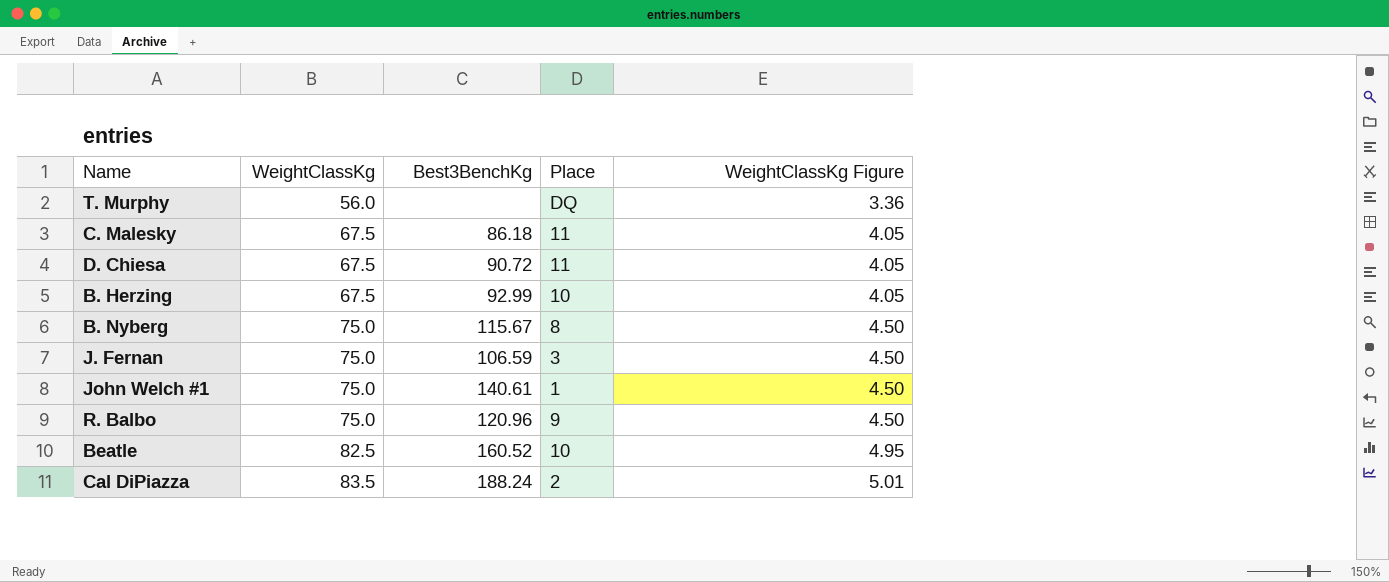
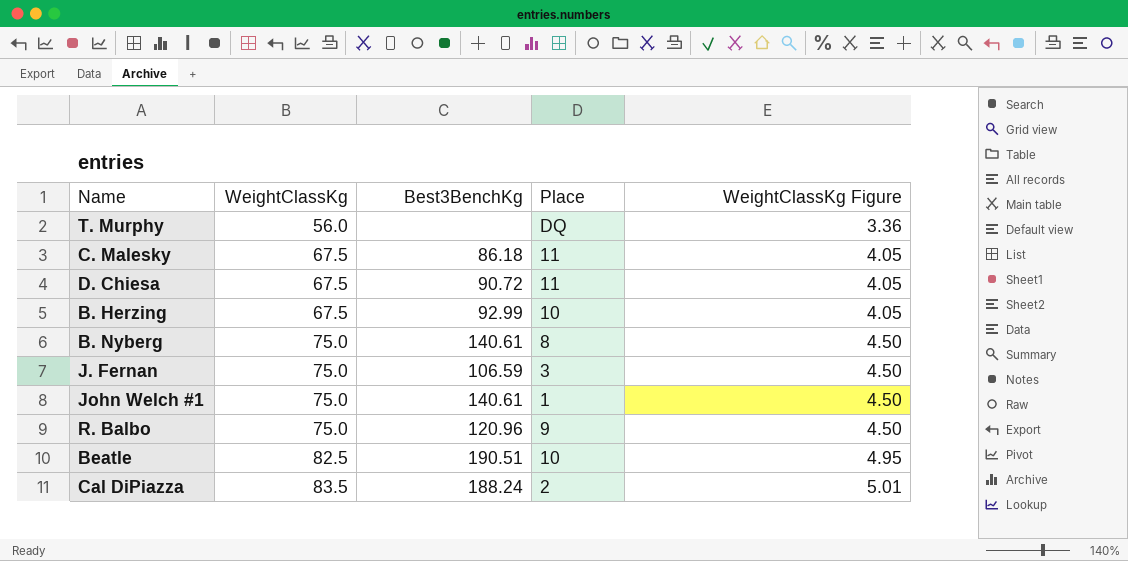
B. Nyberg | Best3BenchKg: 115.67 -> 140.61
Beatle | Best3BenchKg: 160.52 -> 190.51

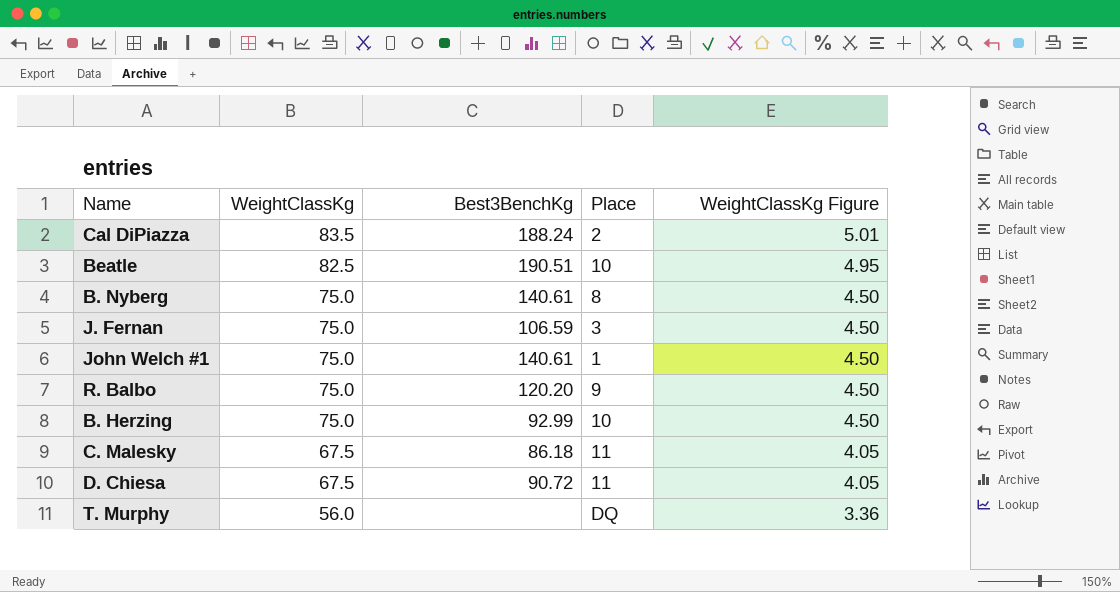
row order: WeightClassKg ascending -> WeightClassKg descending
R. Balbo | Best3BenchKg: 120.96 -> 120.20
B. Herzing | WeightClassKg: 67.5 -> 75.0
B. Herzing | WeightClassKg Figure: 4.05 -> 4.50

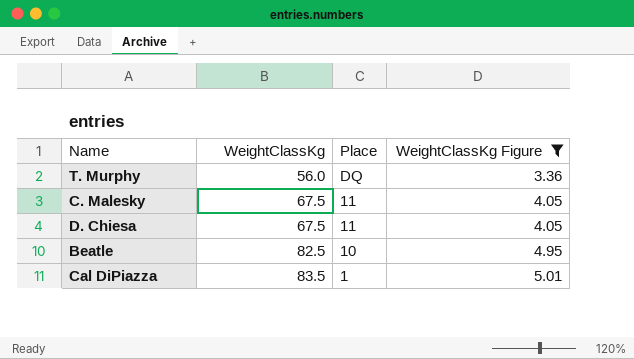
filter: none -> WeightClassKg Figure != 4.50
row order: WeightClassKg descending -> WeightClassKg ascending
column Best3BenchKg | position: 3 -> none
Cal DiPiazza | Place: 2 -> 1

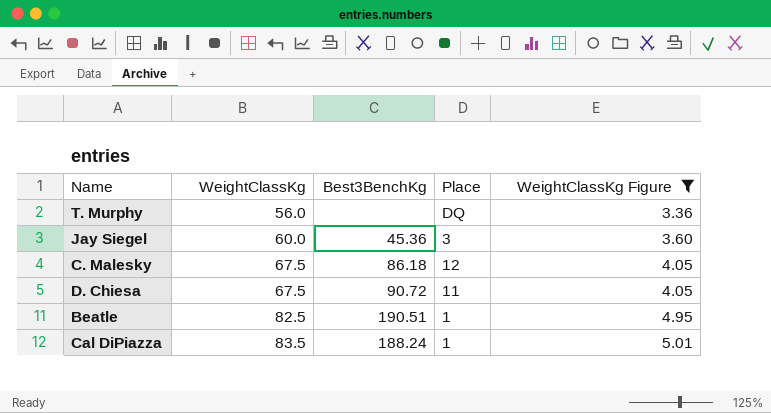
column Best3BenchKg | position: none -> 3
row Jay Siegel: none -> 60.0 | 45.36 | 3 | 3.60
C. Malesky | Place: 11 -> 12
Beatle | Place: 10 -> 1

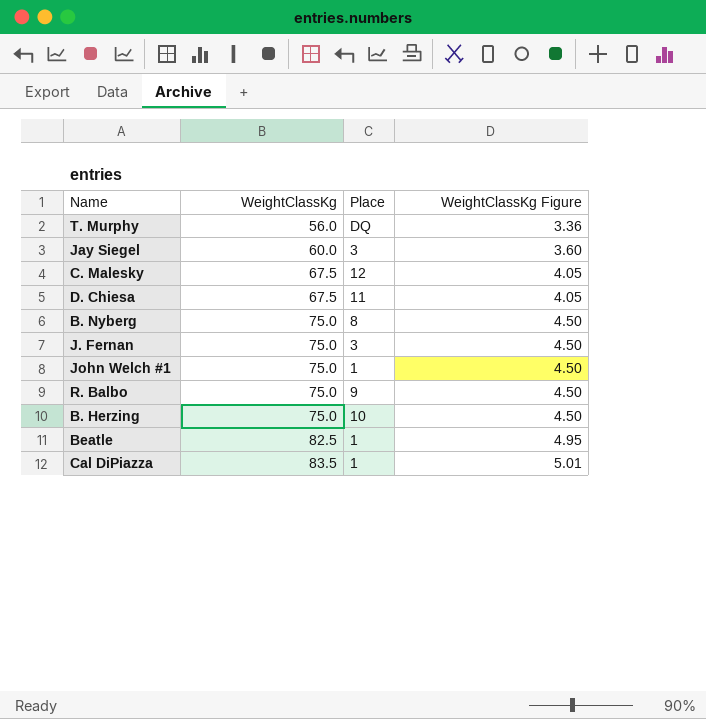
filter: WeightClassKg Figure != 4.50 -> none
column Best3BenchKg | position: 3 -> none

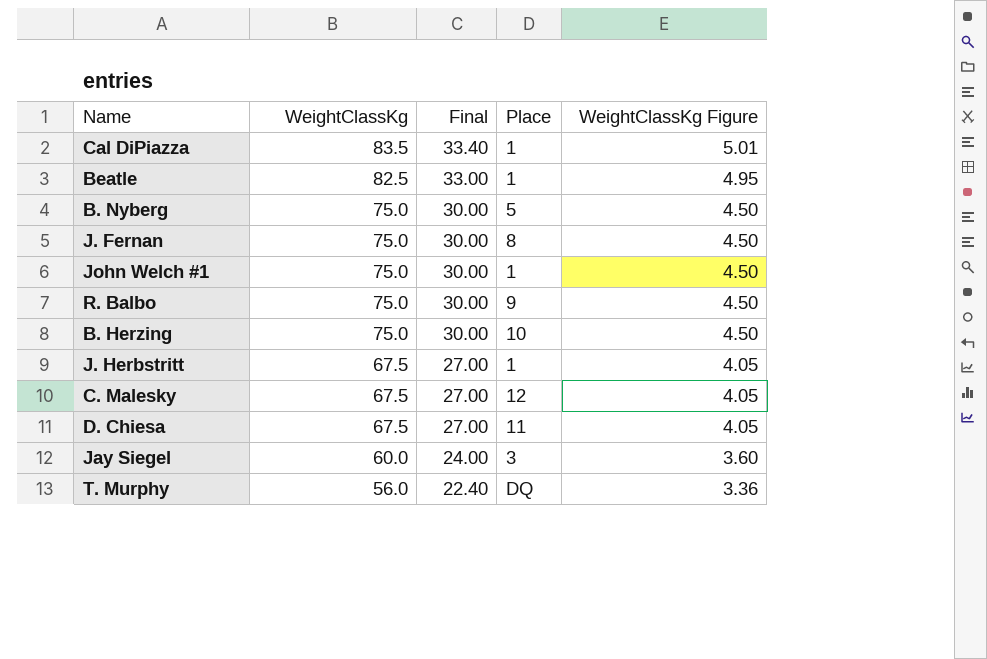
row order: WeightClassKg ascending -> WeightClassKg descending
column Final | formula: none -> [WeightClassKg] * 0.4
B. Nyberg | Place: 8 -> 5
J. Fernan | Place: 3 -> 8
row J. Herbstritt: none -> 67.5 | 27.00 | 1 | 4.05

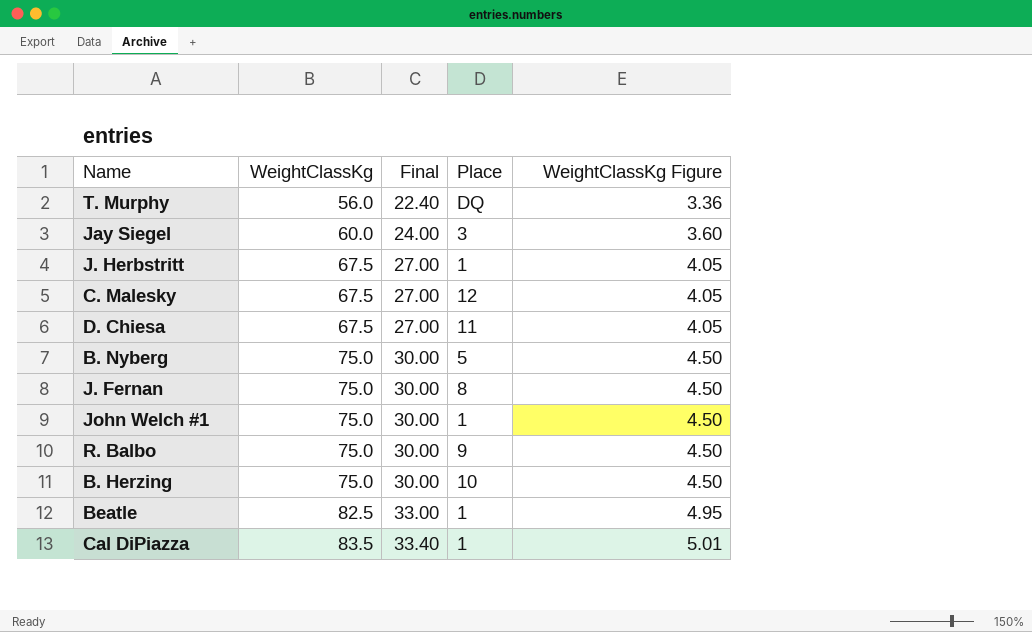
row order: WeightClassKg descending -> WeightClassKg ascending

